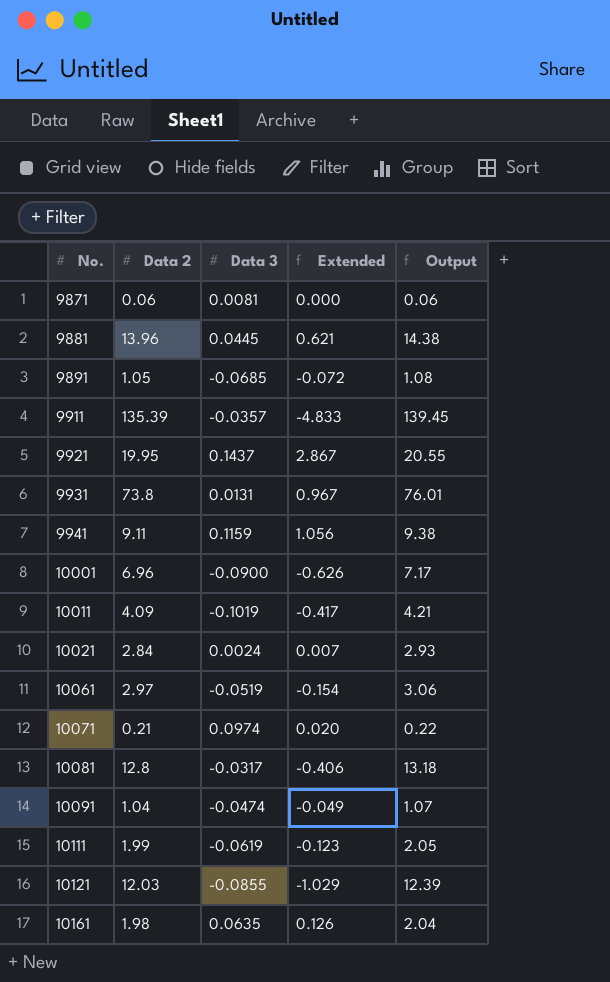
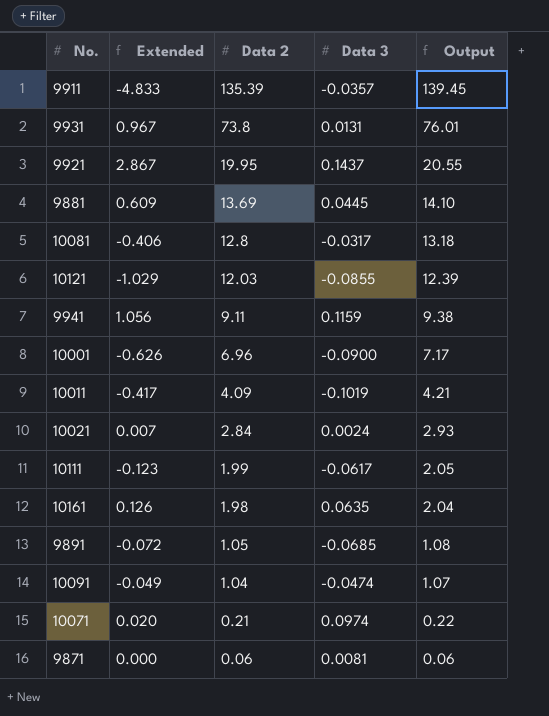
row order: No. ascending -> Data 2 descending
column Extended | position: 4 -> 2
row 10061: 2.97 | -0.0519 | -0.154 | 3.06 -> none
9881 | Extended: 0.621 -> 0.609
9881 | Data 2: 13.96 -> 13.69
9881 | Output: 14.38 -> 14.10
10111 | Data 3: -0.0619 -> -0.0617

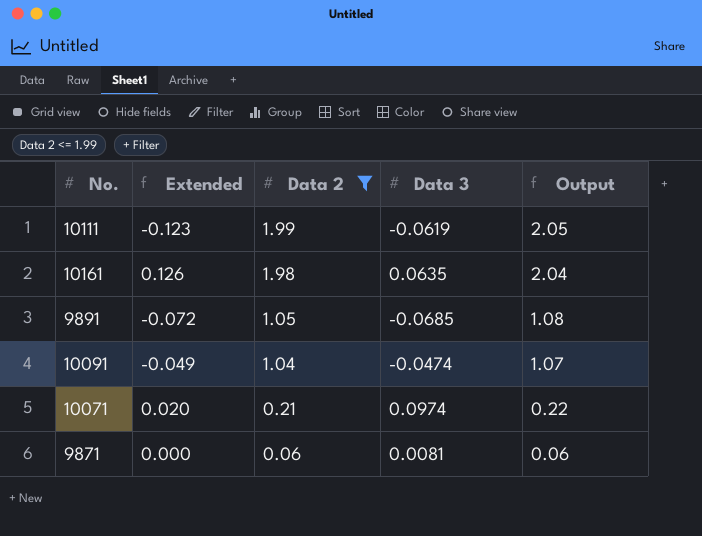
filter: none -> Data 2 <= 1.99
10111 | Data 3: -0.0617 -> -0.0619

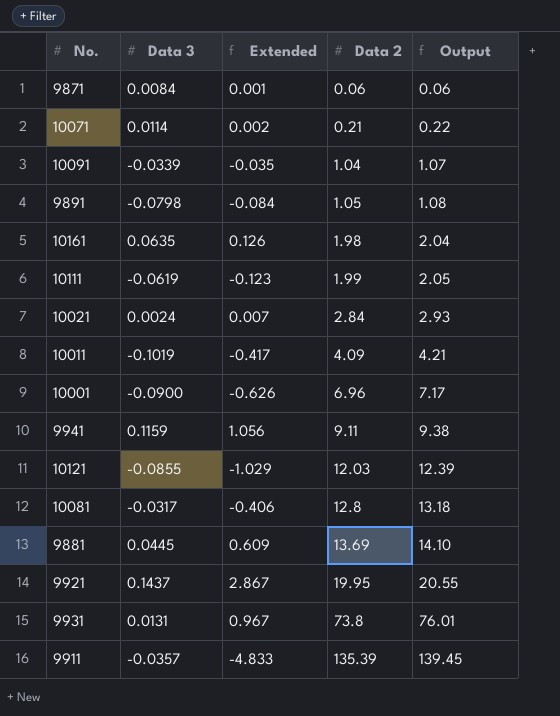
filter: Data 2 <= 1.99 -> none
row order: Data 2 descending -> Data 2 ascending
column Data 3 | position: 4 -> 2
9871 | Data 3: 0.0081 -> 0.0084
9871 | Extended: 0.000 -> 0.001
10071 | Data 3: 0.0974 -> 0.0114
10071 | Extended: 0.020 -> 0.002
10091 | Data 3: -0.0474 -> -0.0339
10091 | Extended: -0.049 -> -0.035
9891 | Data 3: -0.0685 -> -0.0798
9891 | Extended: -0.072 -> -0.084

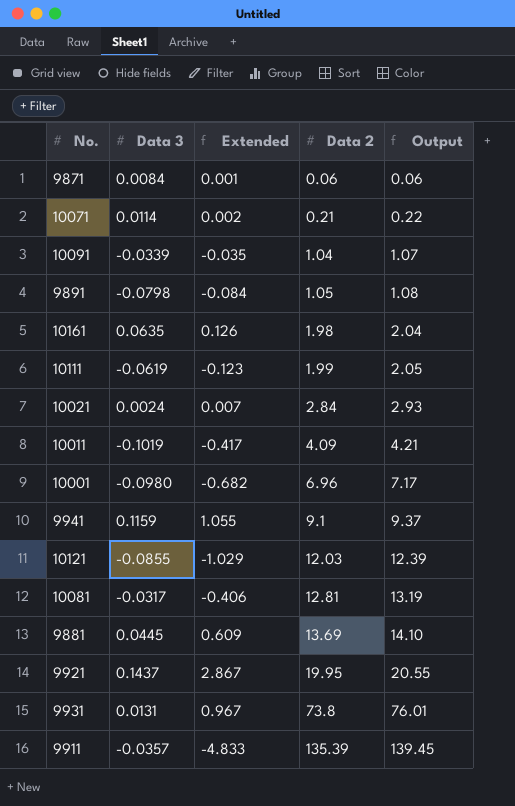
10001 | Data 3: -0.0900 -> -0.0980
10001 | Extended: -0.626 -> -0.682
9941 | Extended: 1.056 -> 1.055
9941 | Data 2: 9.11 -> 9.1
9941 | Output: 9.38 -> 9.37
10081 | Data 2: 12.8 -> 12.81
10081 | Output: 13.18 -> 13.19

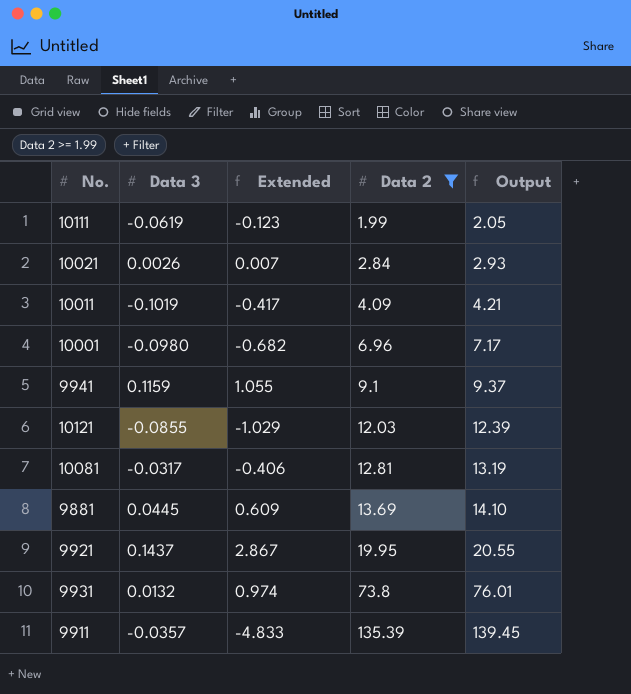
filter: none -> Data 2 >= 1.99
10021 | Data 3: 0.0024 -> 0.0026
9931 | Data 3: 0.0131 -> 0.0132
9931 | Extended: 0.967 -> 0.974

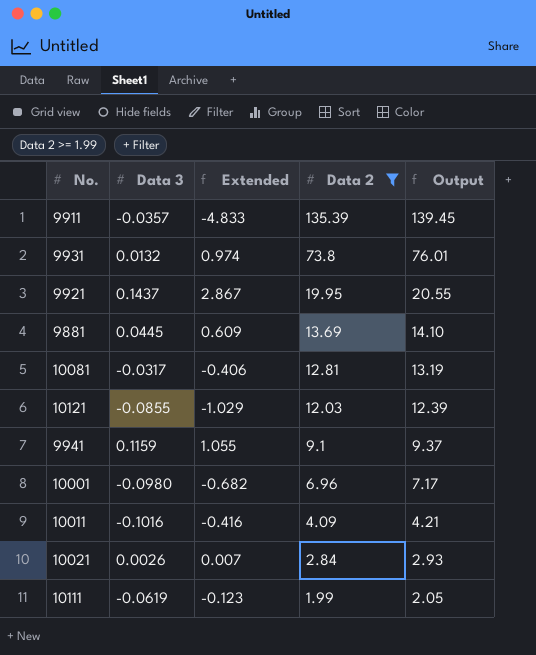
row order: Data 2 ascending -> Data 2 descending
10011 | Data 3: -0.1019 -> -0.1016
10011 | Extended: -0.417 -> -0.416

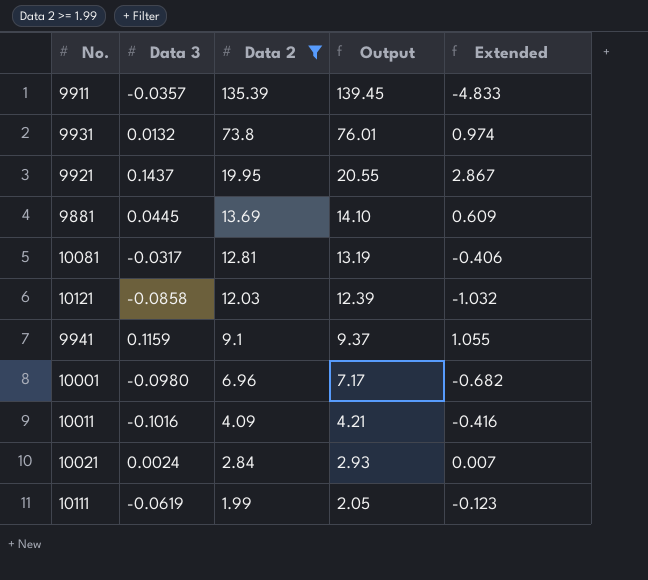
column Extended | position: 3 -> 5
10121 | Data 3: -0.0855 -> -0.0858
10121 | Extended: -1.029 -> -1.032
10021 | Data 3: 0.0026 -> 0.0024

